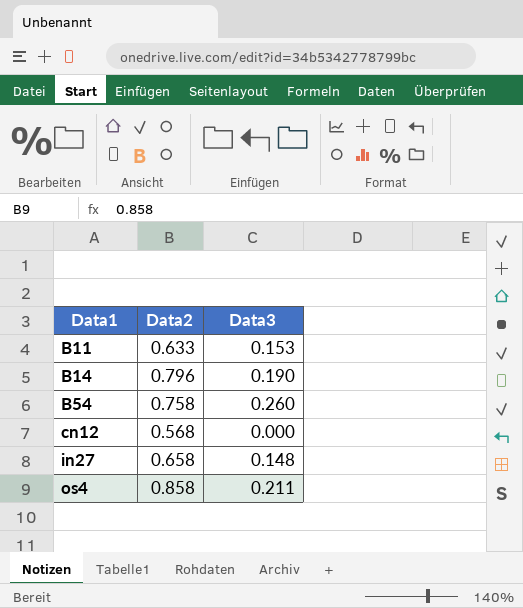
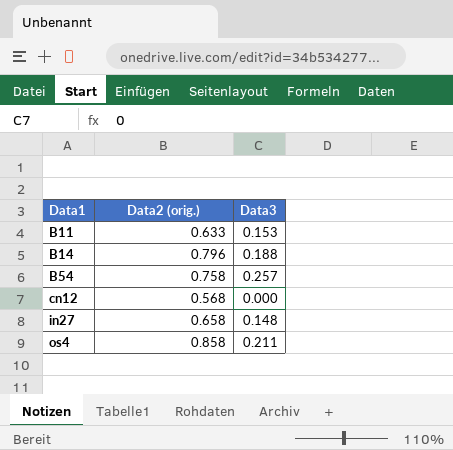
column name: Data2 -> Data2 (orig.)
B14 | Data3: 0.190 -> 0.188
B54 | Data3: 0.260 -> 0.257

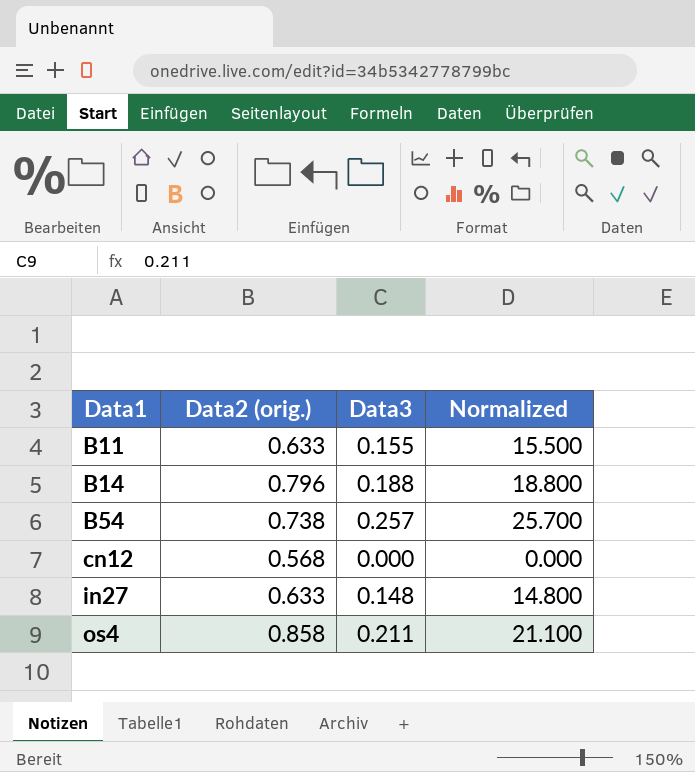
column Normalized | formula: none -> [Data3] * 100
B11 | Data3: 0.153 -> 0.155
B54 | Data2 (orig.): 0.758 -> 0.738
in27 | Data2 (orig.): 0.658 -> 0.633

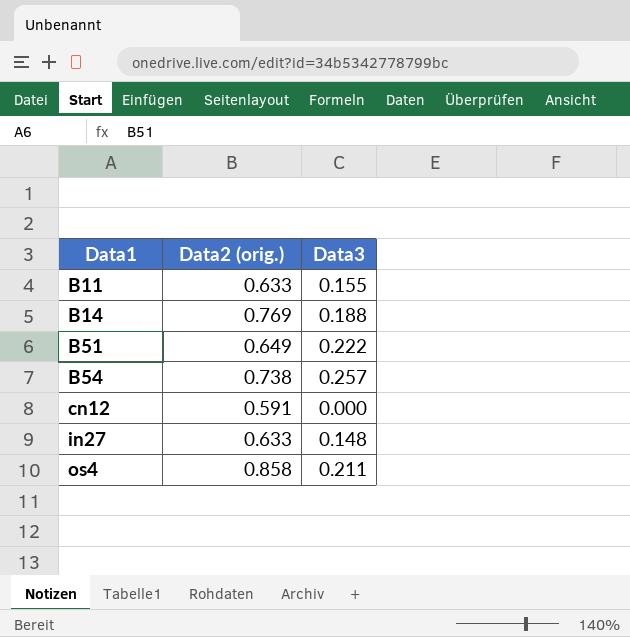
column Normalized | formula: [Data3] * 100 -> none
B14 | Data2 (orig.): 0.796 -> 0.769
row B51: none -> 0.649 | 0.222
cn12 | Data2 (orig.): 0.568 -> 0.591

